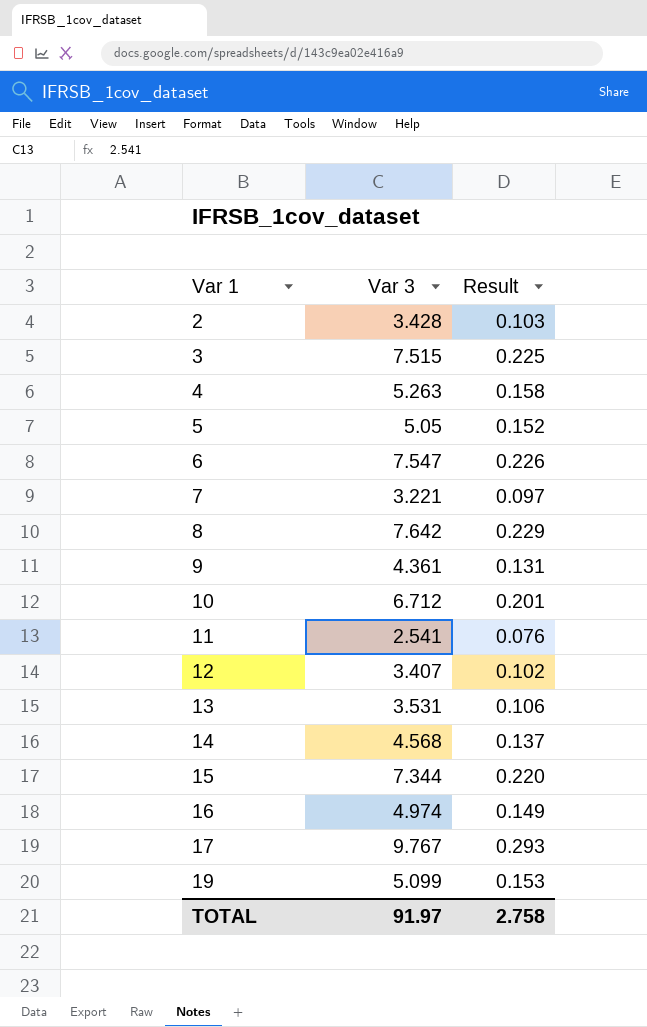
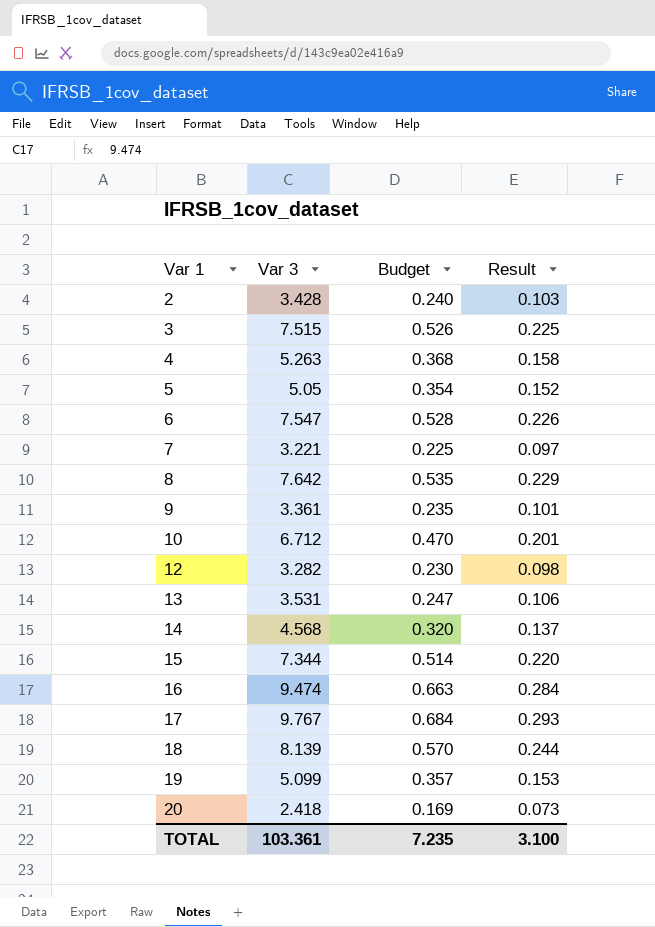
column Budget | formula: none -> [Var 3] * 0.07
row 11: 2.541 | 0.076 -> none
9 | Var 3: 4.361 -> 3.361
9 | Result: 0.131 -> 0.101
12 | Var 3: 3.407 -> 3.282
12 | Result: 0.102 -> 0.098
16 | Var 3: 4.974 -> 9.474
16 | Result: 0.149 -> 0.284
row 18: none -> 8.139 | 0.570 | 0.244
row 20: none -> 2.418 | 0.169 | 0.073
TOTAL | Var 3: 91.97 -> 103.361
TOTAL | Result: 2.758 -> 3.100

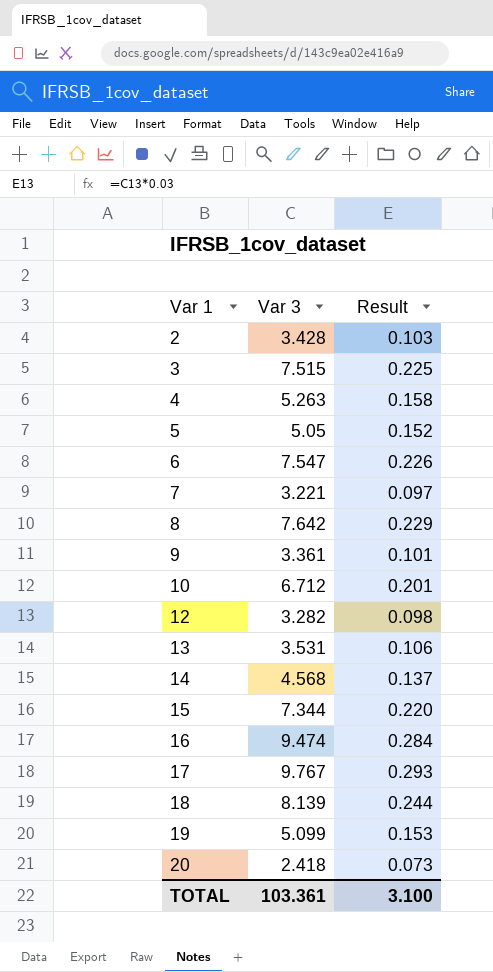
column Budget | formula: [Var 3] * 0.07 -> none

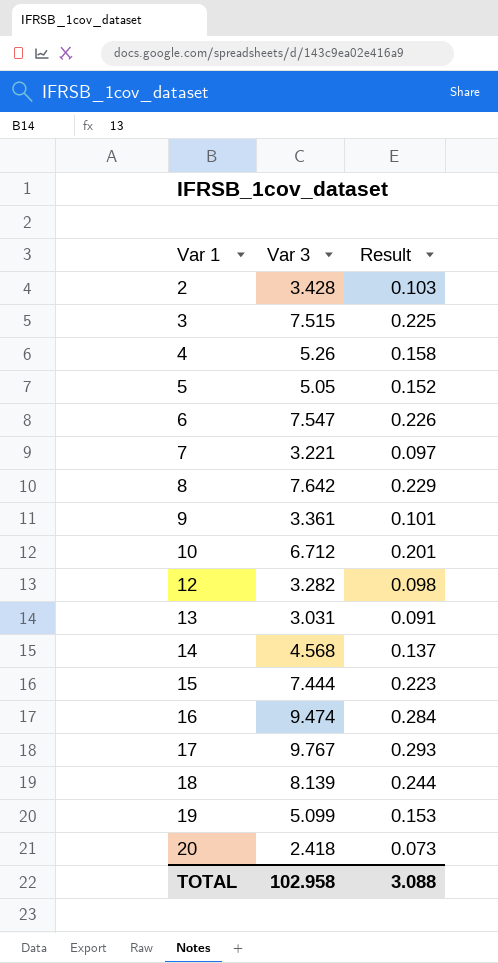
4 | Var 3: 5.263 -> 5.26
13 | Var 3: 3.531 -> 3.031
13 | Result: 0.106 -> 0.091
15 | Var 3: 7.344 -> 7.444
15 | Result: 0.220 -> 0.223
TOTAL | Var 3: 103.361 -> 102.958
TOTAL | Result: 3.100 -> 3.088

